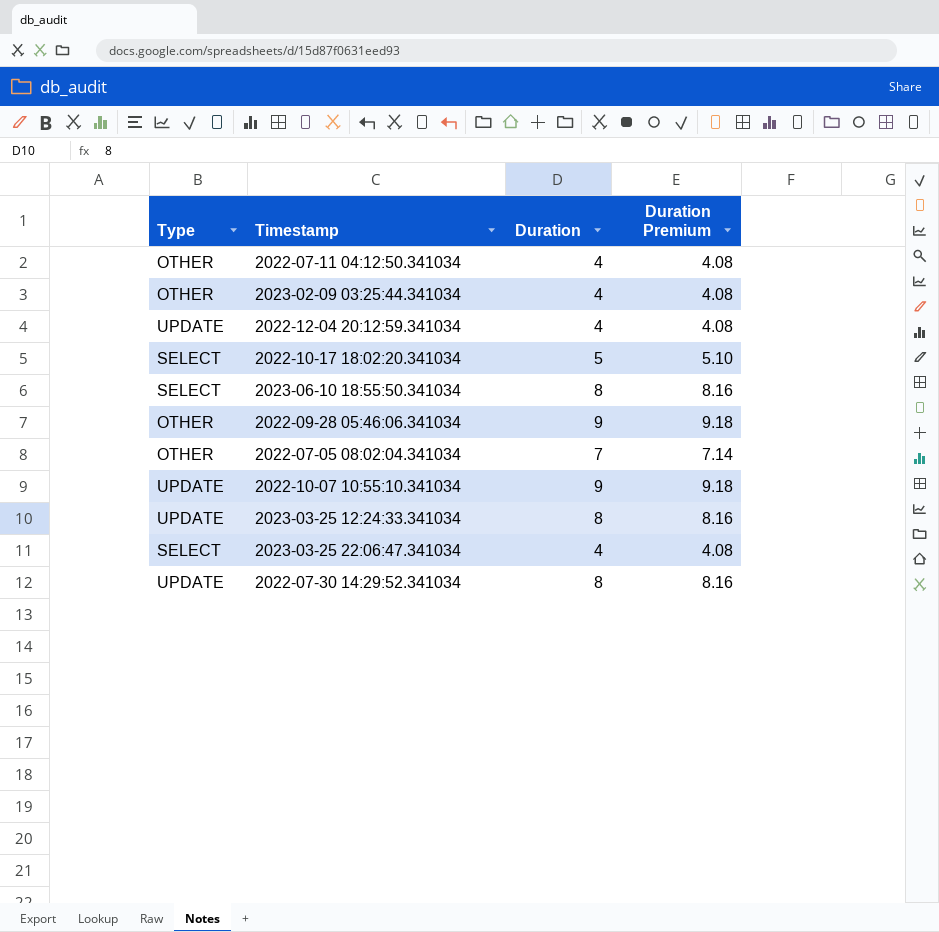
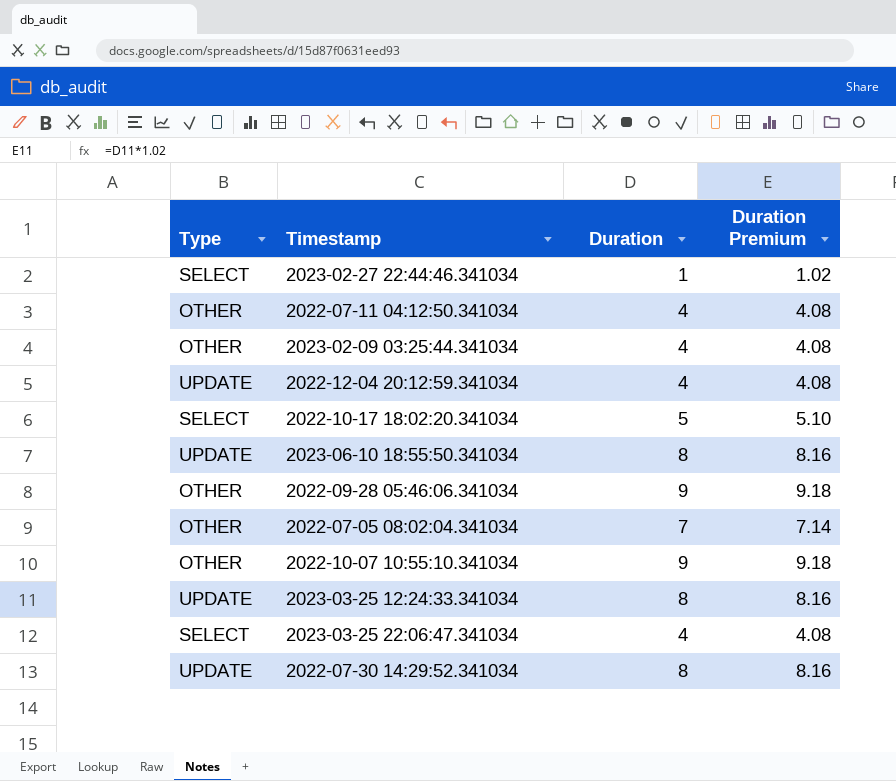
row 2023-02-27 22:44:46.341034: none -> SELECT | 1 | 1.02
2023-06-10 18:55:50.341034 | Type: SELECT -> UPDATE
2022-10-07 10:55:10.341034 | Type: UPDATE -> OTHER

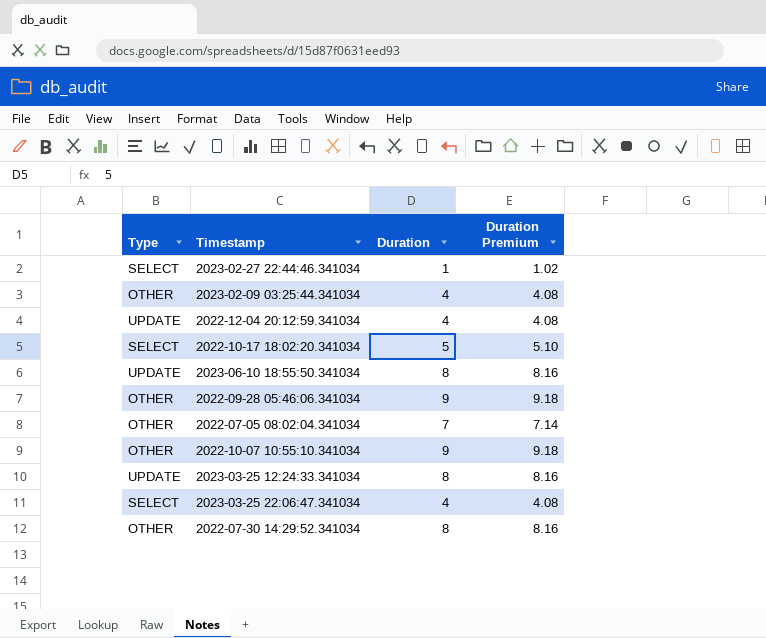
row 2022-07-11 04:12:50.341034: OTHER | 4 | 4.08 -> none
2022-07-30 14:29:52.341034 | Type: UPDATE -> OTHER

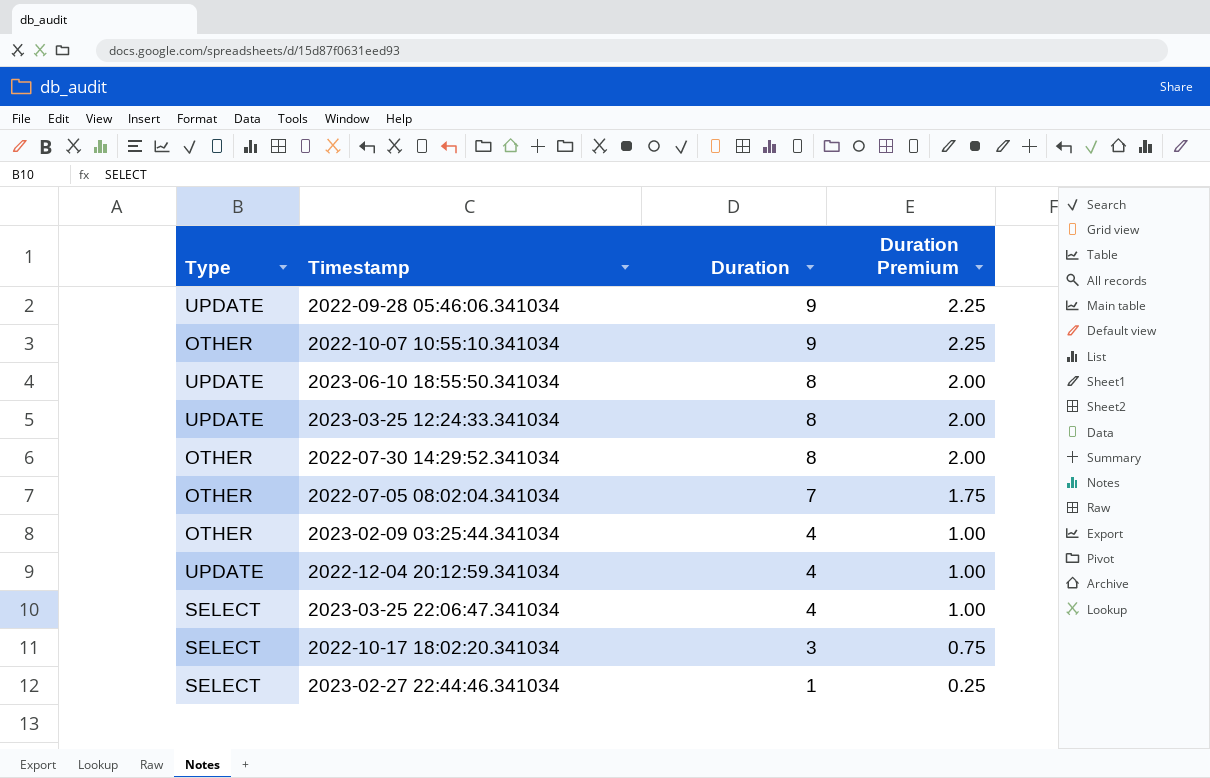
row order: none -> Duration descending
column Duration Premium | formula: [Duration] * 1.02 -> [Duration] * 0.25
2022-09-28 05:46:06.341034 | Type: OTHER -> UPDATE
2022-10-17 18:02:20.341034 | Duration: 5 -> 3

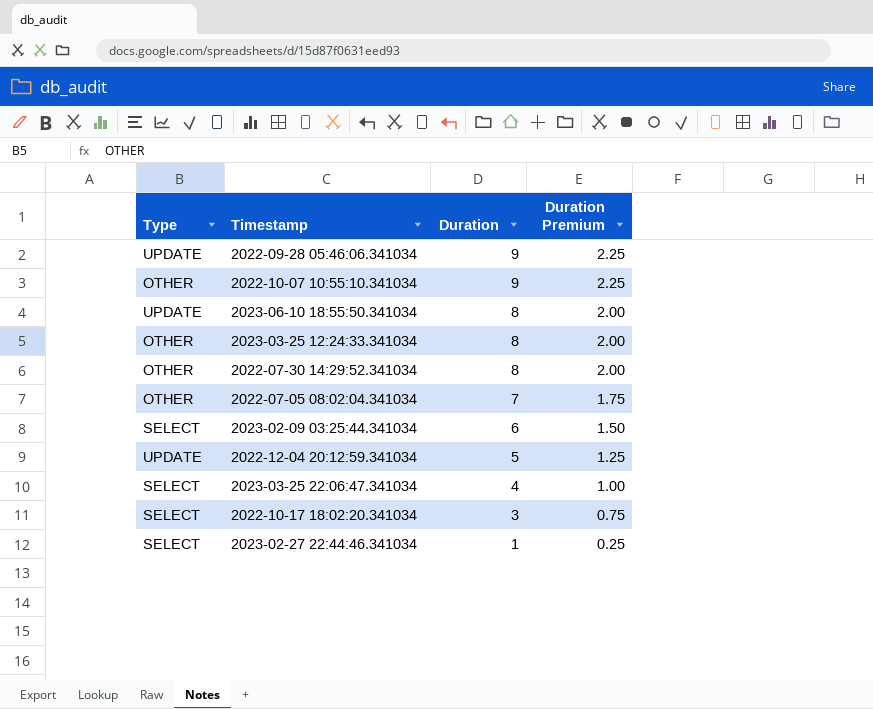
2023-03-25 12:24:33.341034 | Type: UPDATE -> OTHER
2023-02-09 03:25:44.341034 | Type: OTHER -> SELECT
2023-02-09 03:25:44.341034 | Duration: 4 -> 6
2023-02-09 03:25:44.341034 | Duration Premium: 1.00 -> 1.50
2022-12-04 20:12:59.341034 | Duration: 4 -> 5
2022-12-04 20:12:59.341034 | Duration Premium: 1.00 -> 1.25

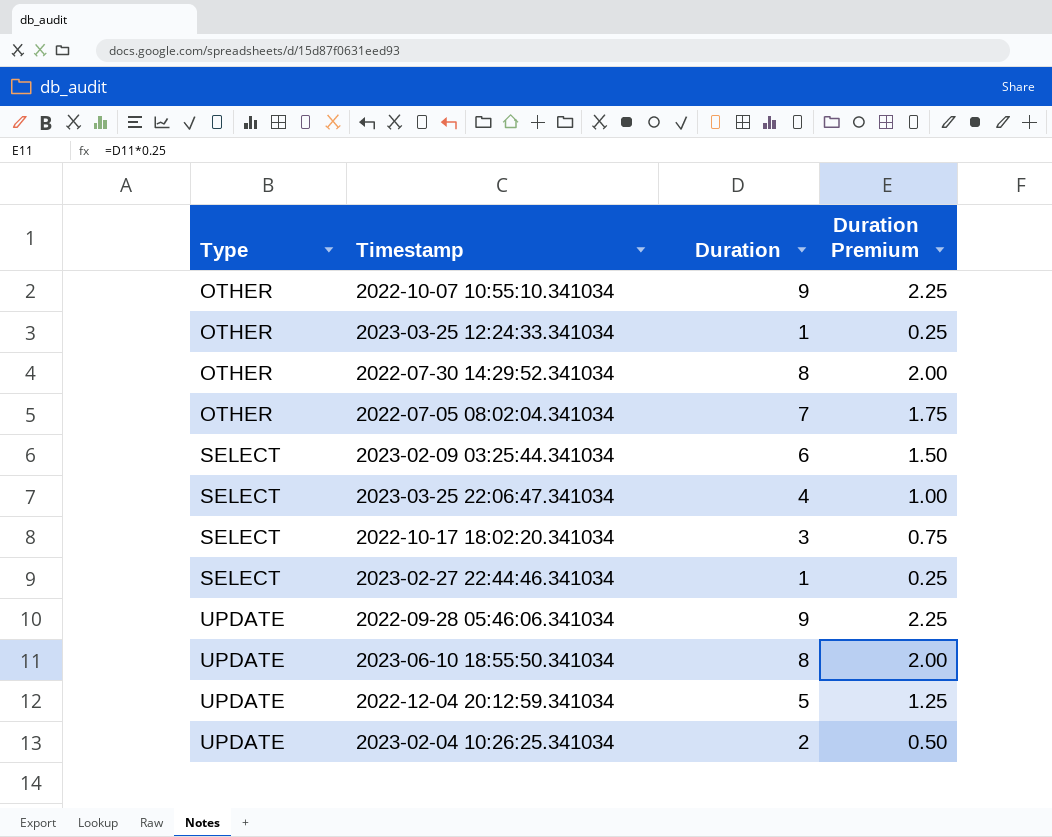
row order: Duration descending -> Type ascending
2023-03-25 12:24:33.341034 | Duration: 8 -> 1
2023-03-25 12:24:33.341034 | Duration Premium: 2.00 -> 0.25
row 2023-02-04 10:26:25.341034: none -> UPDATE | 2 | 0.50

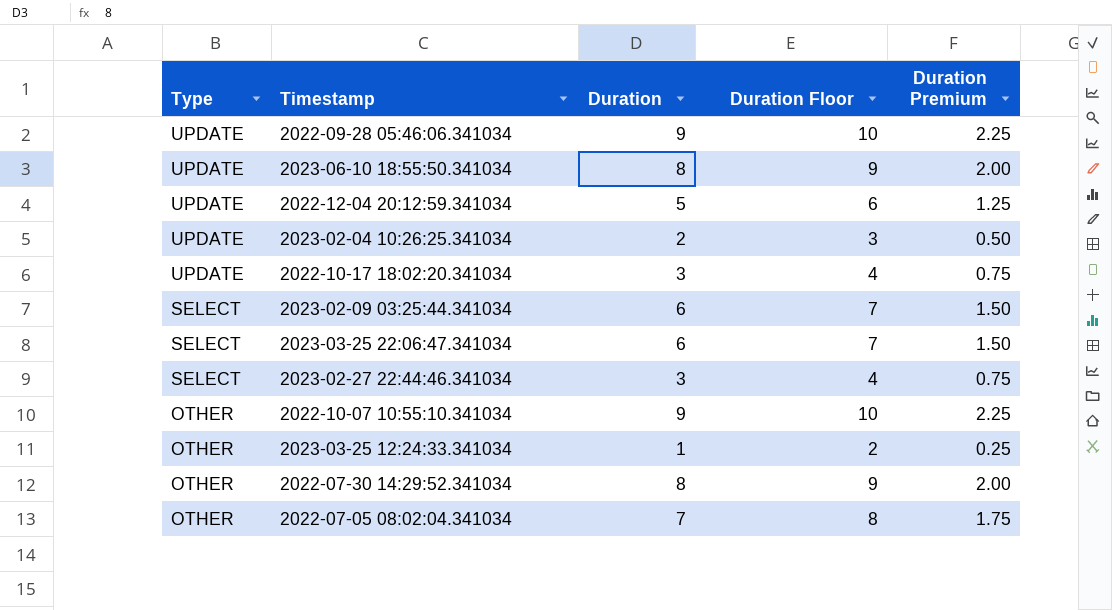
row order: Type ascending -> Type descending
column Duration Floor | formula: none -> [Duration] + 1
2022-10-17 18:02:20.341034 | Type: SELECT -> UPDATE
2023-03-25 22:06:47.341034 | Duration: 4 -> 6
2023-03-25 22:06:47.341034 | Duration Premium: 1.00 -> 1.50
2023-02-27 22:44:46.341034 | Duration: 1 -> 3
2023-02-27 22:44:46.341034 | Duration Premium: 0.25 -> 0.75

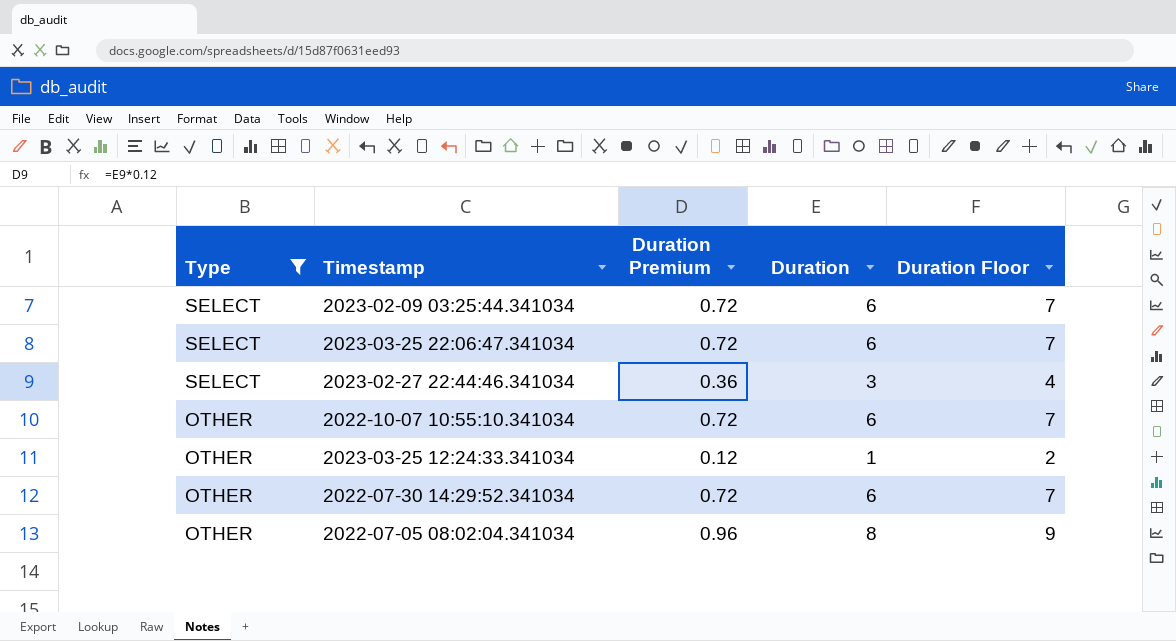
filter: none -> Type != UPDATE
column Duration Premium | formula: [Duration] * 0.25 -> [Duration] * 0.12
column Duration Premium | position: 5 -> 3
2022-10-07 10:55:10.341034 | Duration: 9 -> 6
2022-10-07 10:55:10.341034 | Duration Floor: 10 -> 7
2022-07-30 14:29:52.341034 | Duration: 8 -> 6
2022-07-30 14:29:52.341034 | Duration Floor: 9 -> 7
2022-07-05 08:02:04.341034 | Duration: 7 -> 8
2022-07-05 08:02:04.341034 | Duration Floor: 8 -> 9

